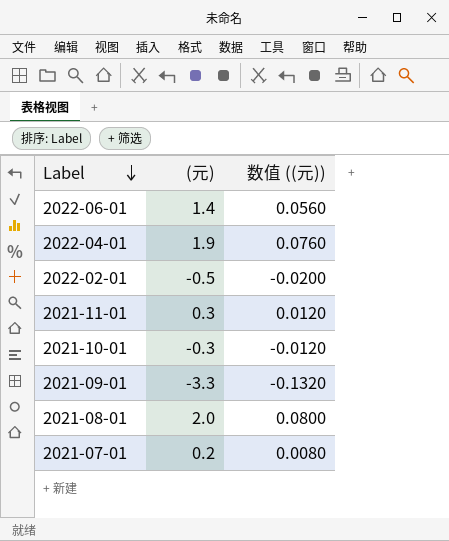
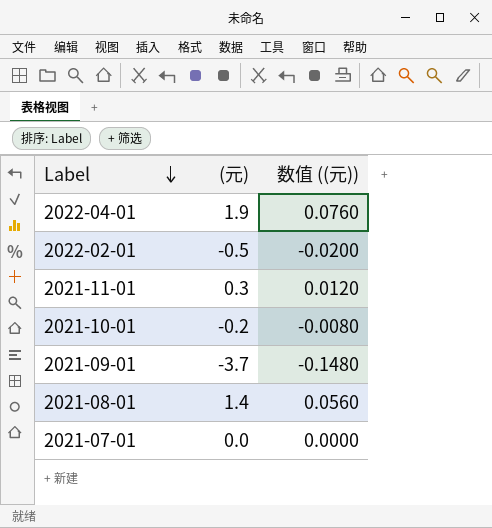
row 2022-06-01: 1.4 | 0.0560 -> none
2021-10-01 | (元): -0.3 -> -0.2
2021-10-01 | 数值 ((元)): -0.0120 -> -0.0080
2021-09-01 | (元): -3.3 -> -3.7
2021-09-01 | 数值 ((元)): -0.1320 -> -0.1480
2021-08-01 | (元): 2.0 -> 1.4
2021-08-01 | 数值 ((元)): 0.0800 -> 0.0560
2021-07-01 | (元): 0.2 -> 0.0
2021-07-01 | 数值 ((元)): 0.0080 -> 0.0000

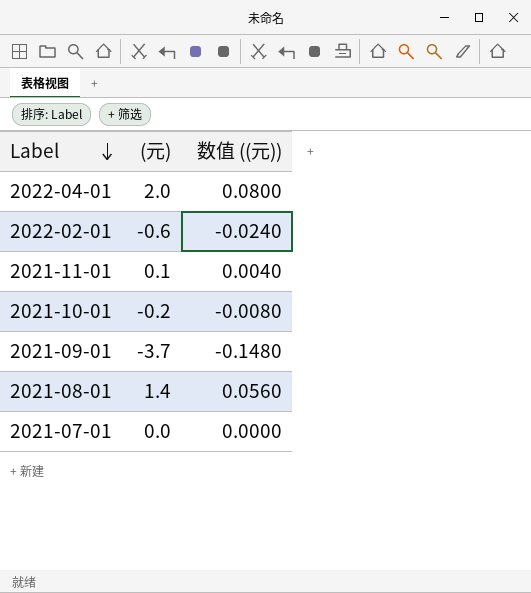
2022-04-01 | (元): 1.9 -> 2.0
2022-04-01 | 数值 ((元)): 0.0760 -> 0.0800
2022-02-01 | (元): -0.5 -> -0.6
2022-02-01 | 数值 ((元)): -0.0200 -> -0.0240
2021-11-01 | (元): 0.3 -> 0.1
2021-11-01 | 数值 ((元)): 0.0120 -> 0.0040

